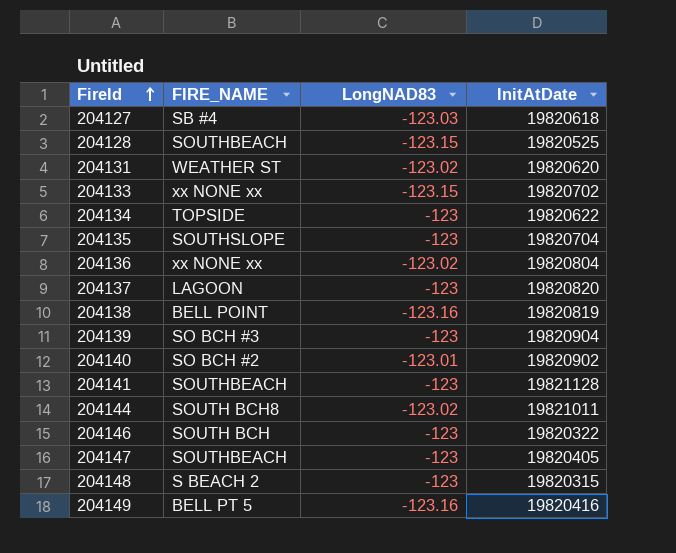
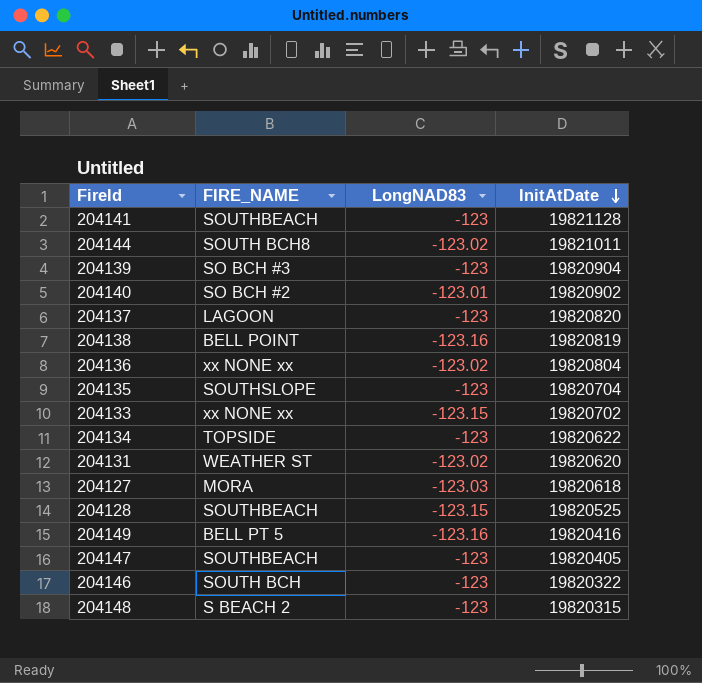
row order: FireId ascending -> InitAtDate descending
204127 | FIRE_NAME: SB #4 -> MORA

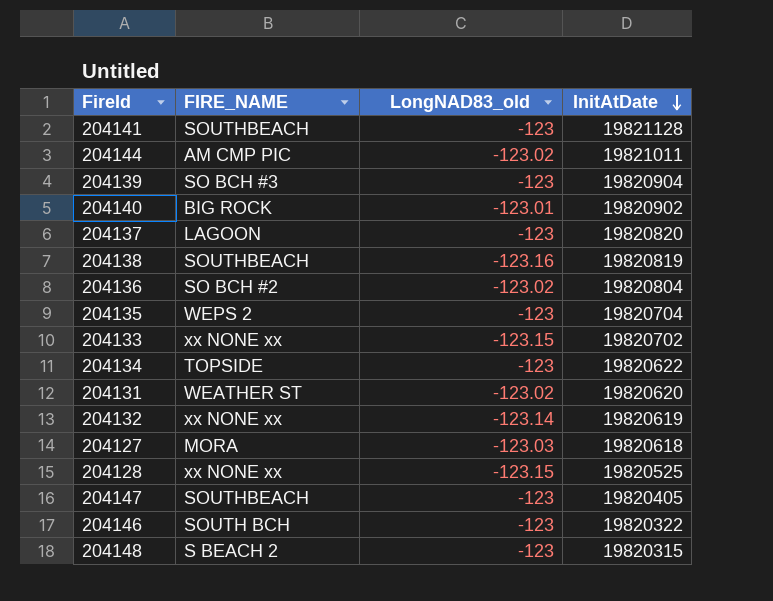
column name: LongNAD83 -> LongNAD83_old
row 204149: BELL PT 5 | -123.16 | 19820416 -> none
204144 | FIRE_NAME: SOUTH BCH8 -> AM CMP PIC
204140 | FIRE_NAME: SO BCH #2 -> BIG ROCK
204138 | FIRE_NAME: BELL POINT -> SOUTHBEACH
204136 | FIRE_NAME: xx NONE xx -> SO BCH #2
204135 | FIRE_NAME: SOUTHSLOPE -> WEPS 2
row 204132: none -> xx NONE xx | -123.14 | 19820619
204128 | FIRE_NAME: SOUTHBEACH -> xx NONE xx

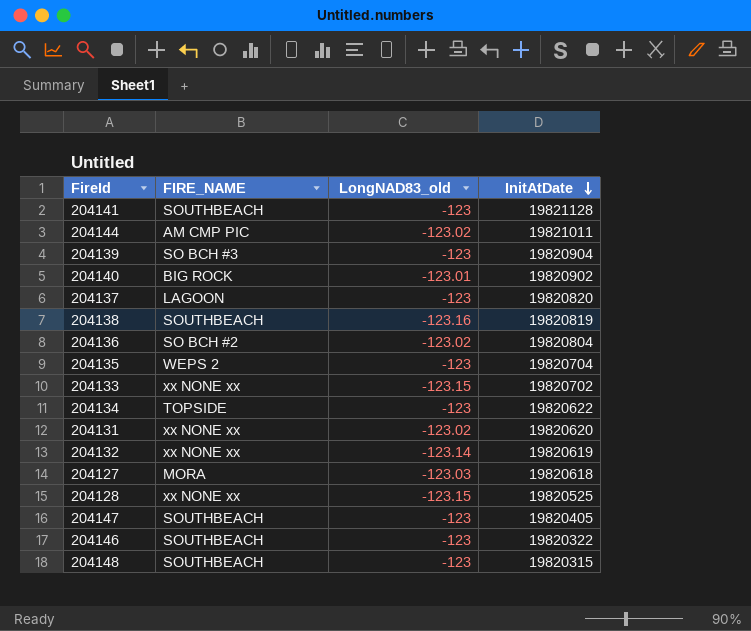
204131 | FIRE_NAME: WEATHER ST -> xx NONE xx
204146 | FIRE_NAME: SOUTH BCH -> SOUTHBEACH
204148 | FIRE_NAME: S BEACH 2 -> SOUTHBEACH

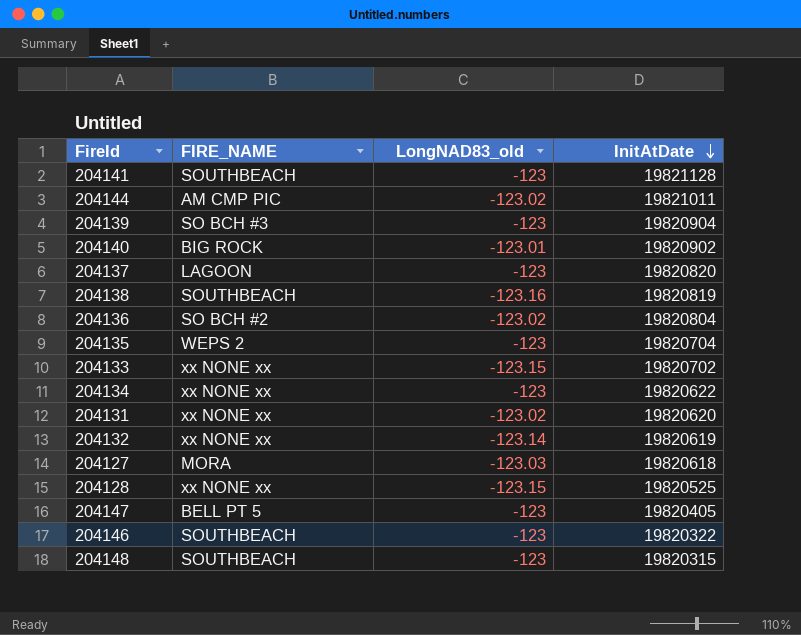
204134 | FIRE_NAME: TOPSIDE -> xx NONE xx
204147 | FIRE_NAME: SOUTHBEACH -> BELL PT 5

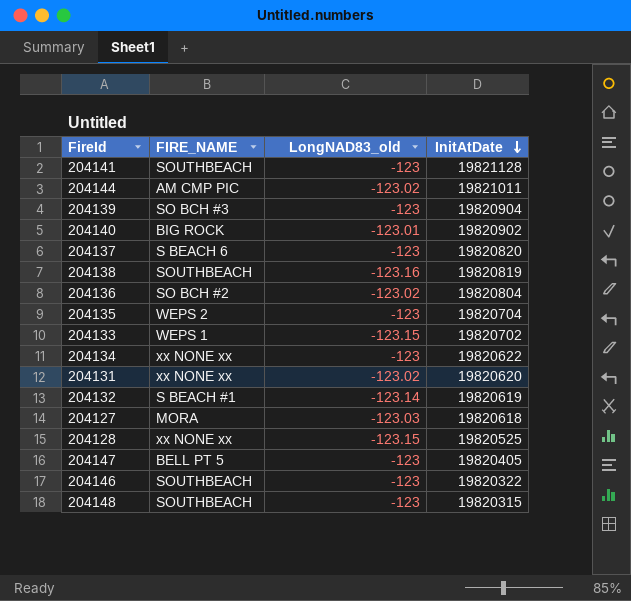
204137 | FIRE_NAME: LAGOON -> S BEACH 6
204133 | FIRE_NAME: xx NONE xx -> WEPS 1
204132 | FIRE_NAME: xx NONE xx -> S BEACH #1

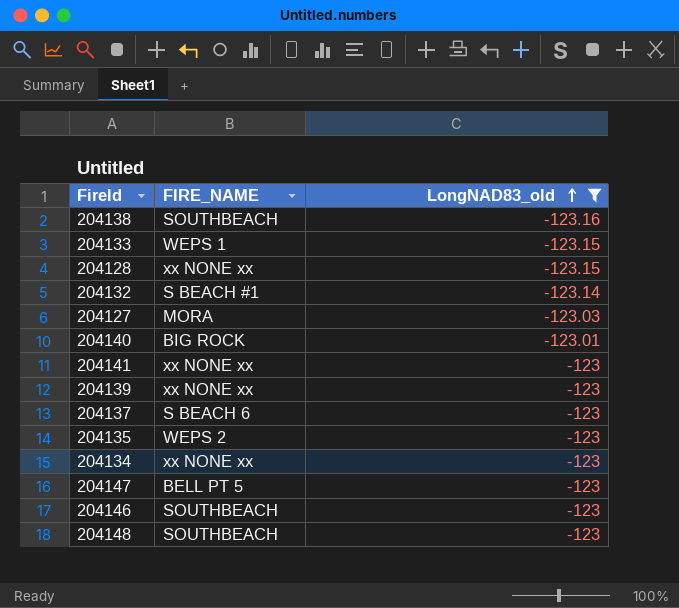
filter: none -> LongNAD83_old != -123.02
row order: InitAtDate descending -> LongNAD83_old ascending
column InitAtDate | position: 4 -> none
204141 | FIRE_NAME: SOUTHBEACH -> xx NONE xx
204139 | FIRE_NAME: SO BCH #3 -> xx NONE xx

